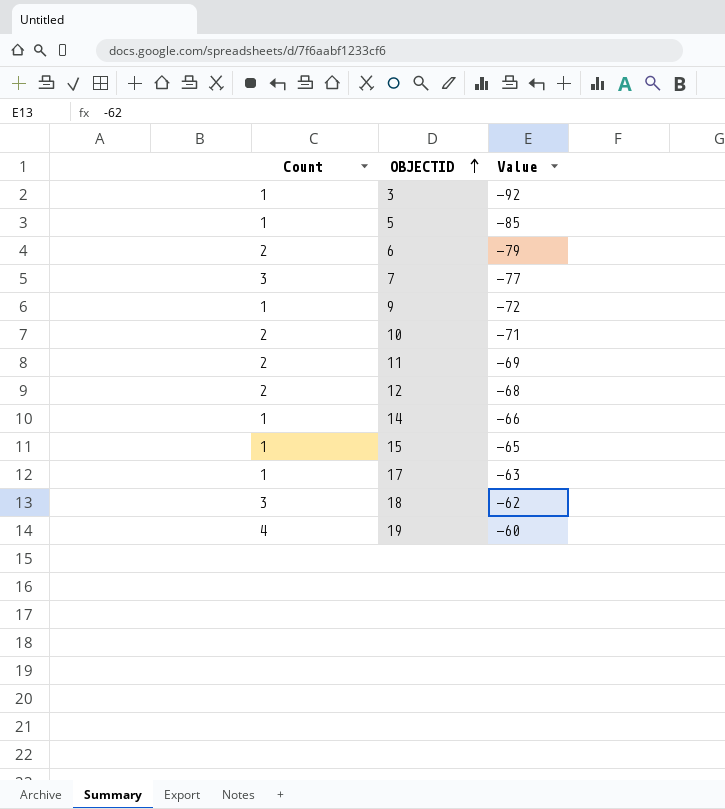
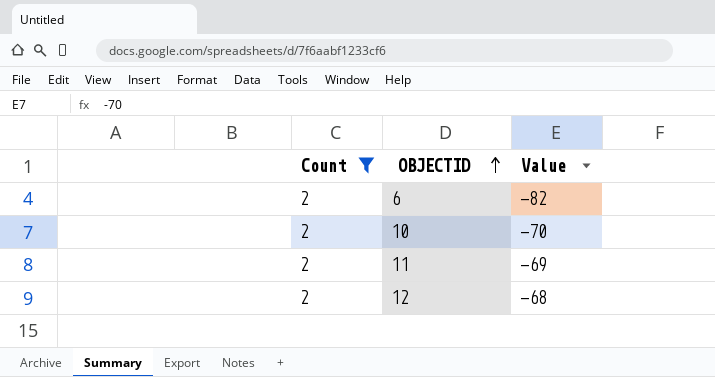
filter: none -> Count = 2
6 | Value: -79 -> -82
10 | Value: -71 -> -70

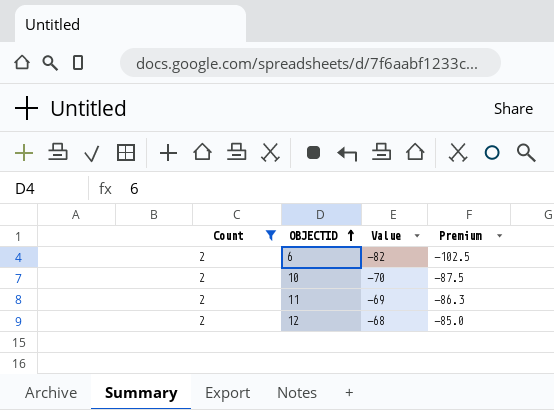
column Premium | formula: none -> [Value] * 1.25

